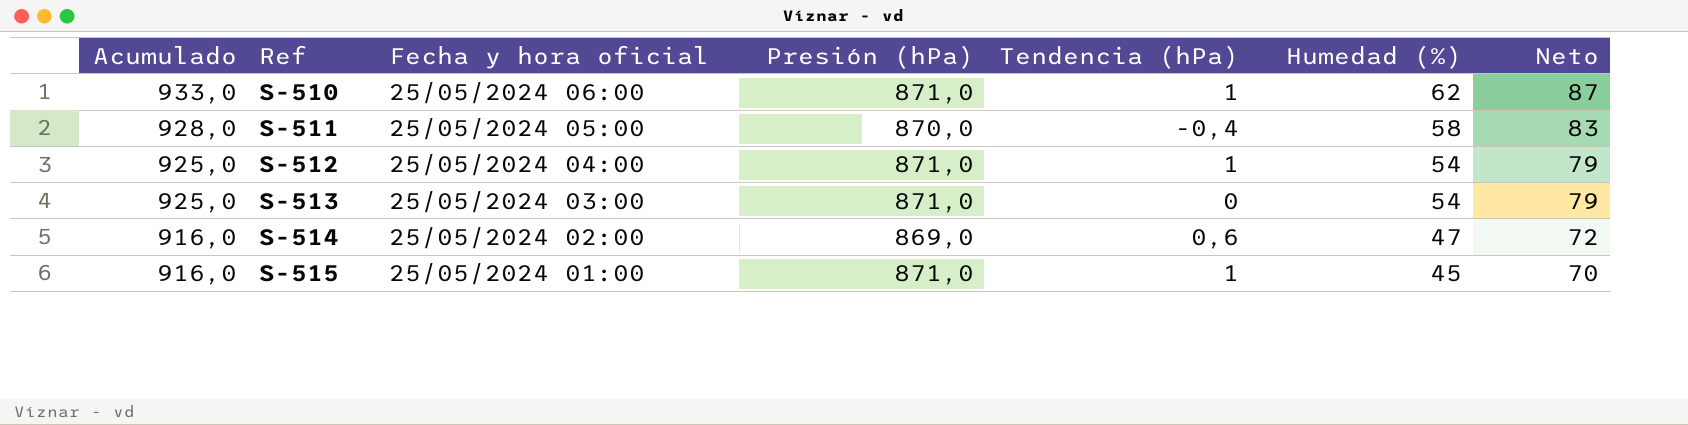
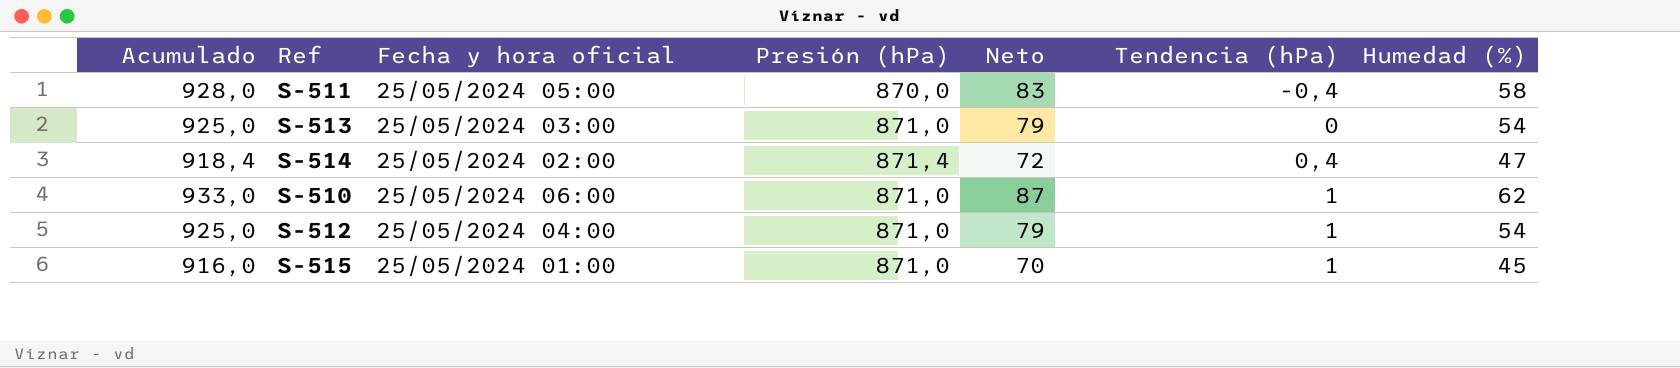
row order: Acumulado descending -> Tendencia (hPa) ascending
column Neto | position: 7 -> 5
S-514 | Acumulado: 916,0 -> 918,4
S-514 | Presión (hPa): 869,0 -> 871,4
S-514 | Tendencia (hPa): 0,6 -> 0,4

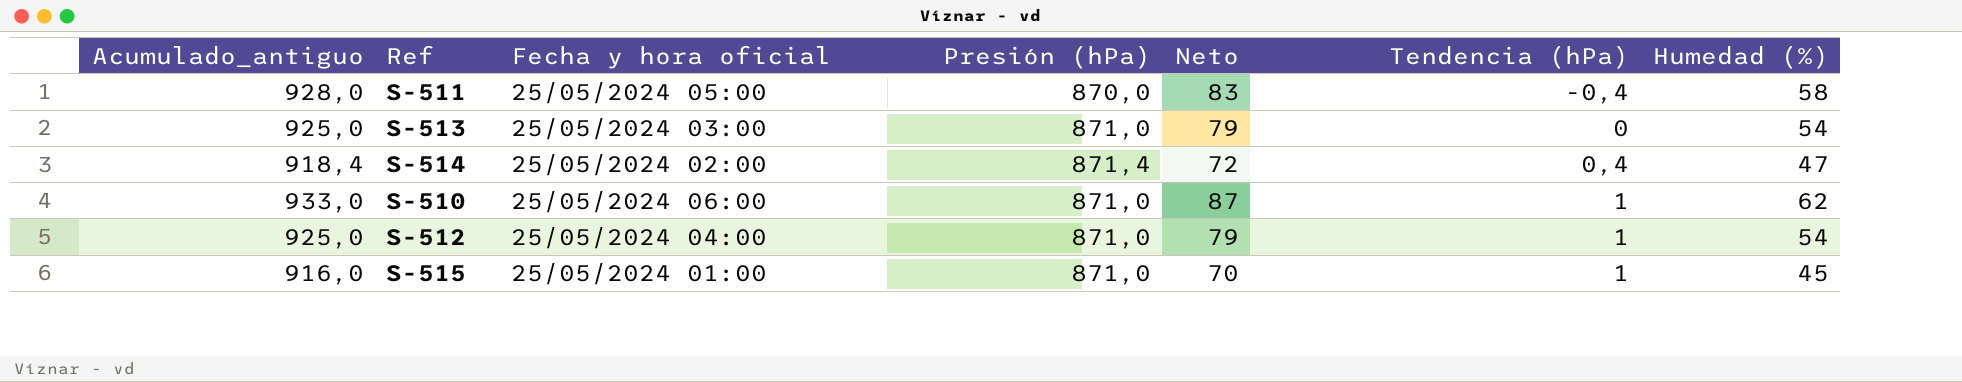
column name: Acumulado -> Acumulado_antiguo

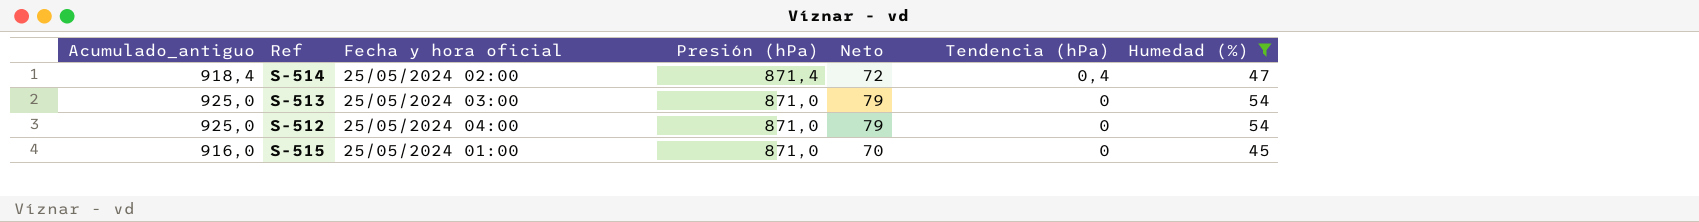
filter: none -> Humedad (%) <= 54
row order: Tendencia (hPa) ascending -> Presión (hPa) descending
S-512 | Tendencia (hPa): 1 -> 0
S-515 | Tendencia (hPa): 1 -> 0

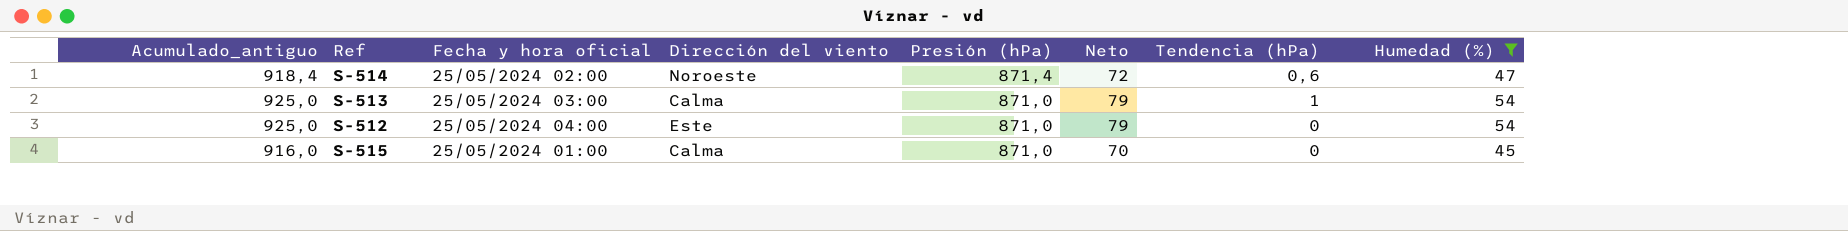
column Dirección del viento | position: none -> 4
S-514 | Tendencia (hPa): 0,4 -> 0,6
S-513 | Tendencia (hPa): 0 -> 1

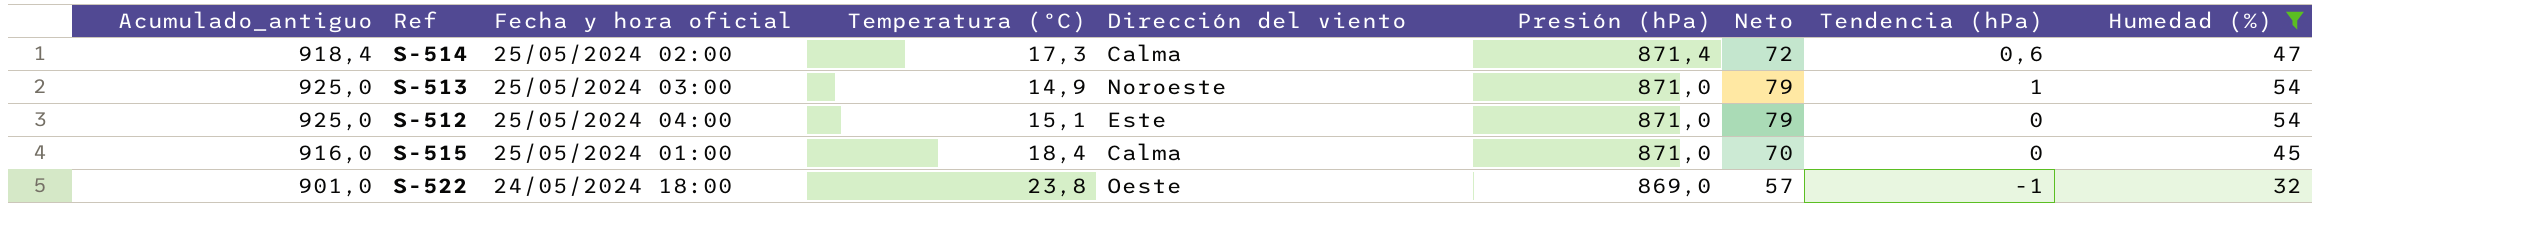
column Temperatura (ºC) | position: none -> 4
S-514 | Dirección del viento: Noroeste -> Calma
S-513 | Dirección del viento: Calma -> Noroeste
row S-522: none -> 901,0 | 24/05/2024 18:00 | 23,8 | Oeste | 869,0 | 57 | -1 | 32

